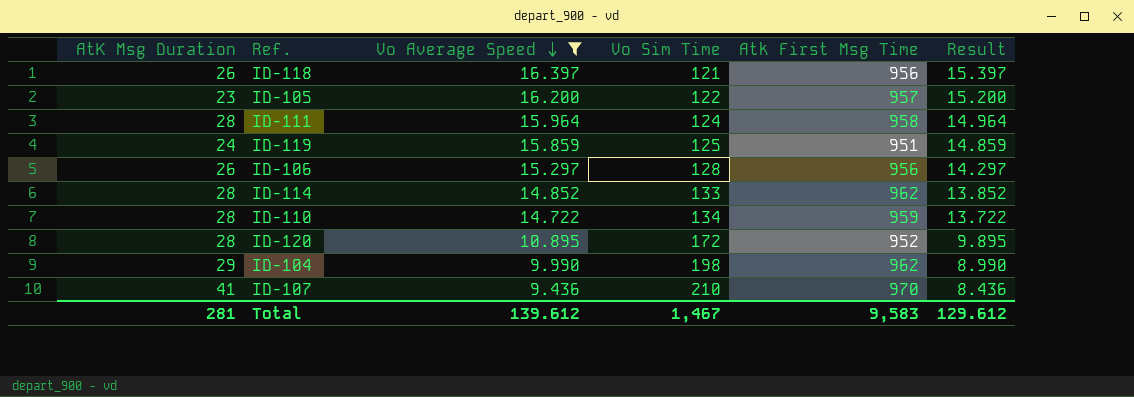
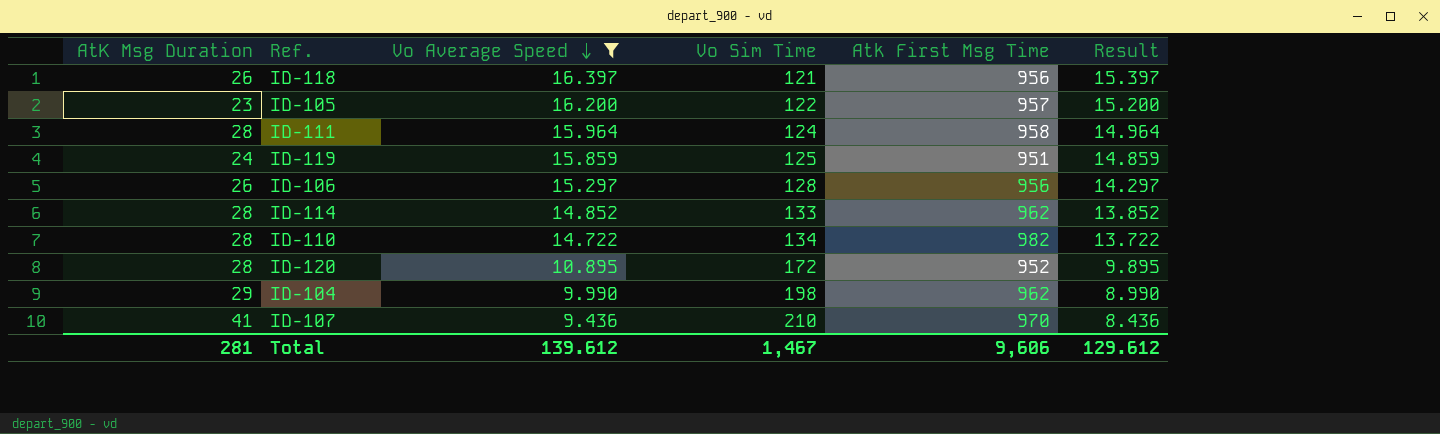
ID-110 | Atk First Msg Time: 959 -> 982
Total | Atk First Msg Time: 9,583 -> 9,606

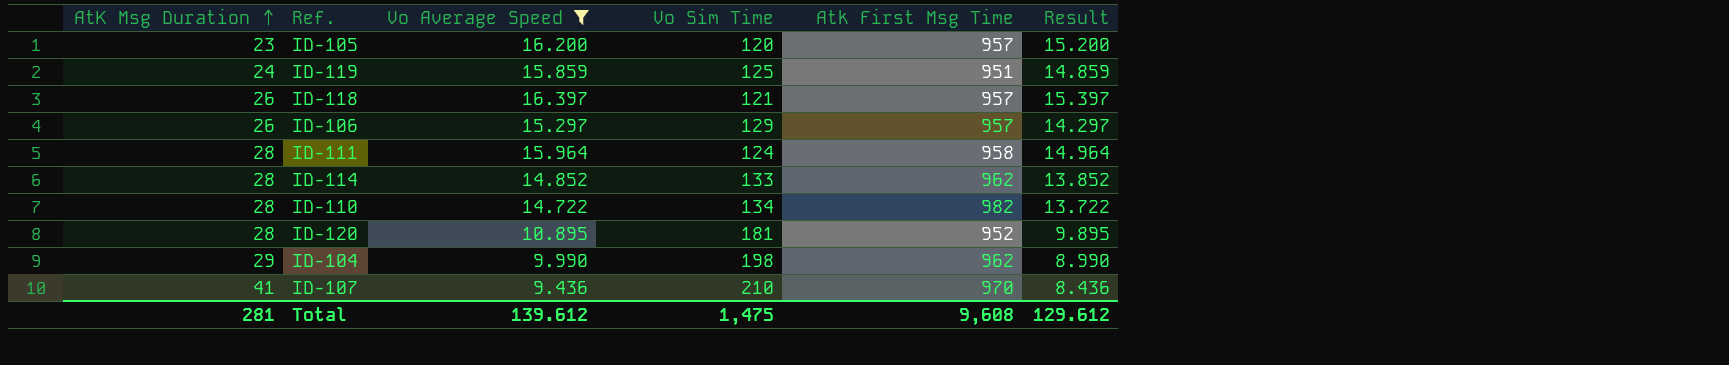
row order: Vo Average Speed descending -> AtK Msg Duration ascending
ID-105 | Vo Sim Time: 122 -> 120
ID-118 | Atk First Msg Time: 956 -> 957
ID-106 | Vo Sim Time: 128 -> 129
ID-106 | Atk First Msg Time: 956 -> 957
ID-120 | Vo Sim Time: 172 -> 181
Total | Vo Sim Time: 1,467 -> 1,475
Total | Atk First Msg Time: 9,606 -> 9,608

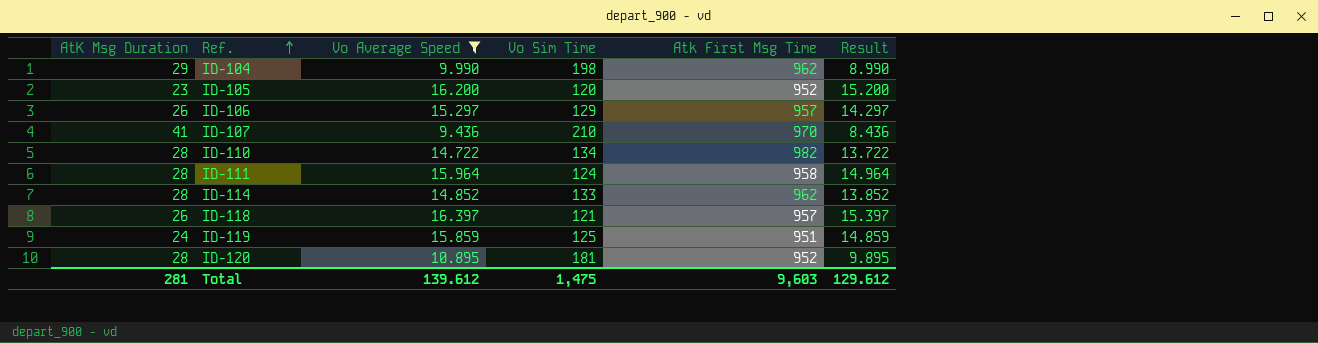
row order: AtK Msg Duration ascending -> Ref. ascending
ID-105 | Atk First Msg Time: 957 -> 952
Total | Atk First Msg Time: 9,608 -> 9,603

